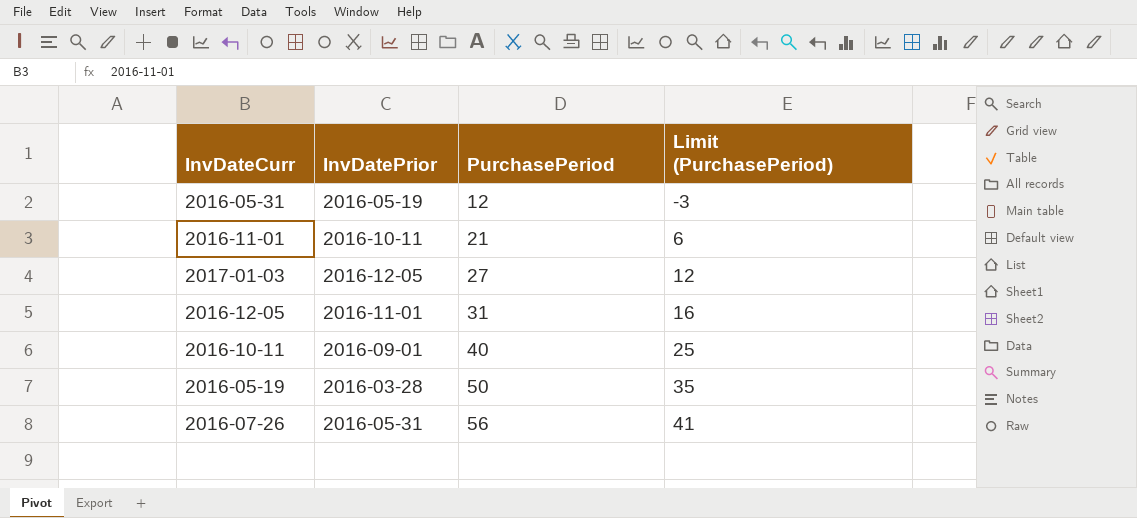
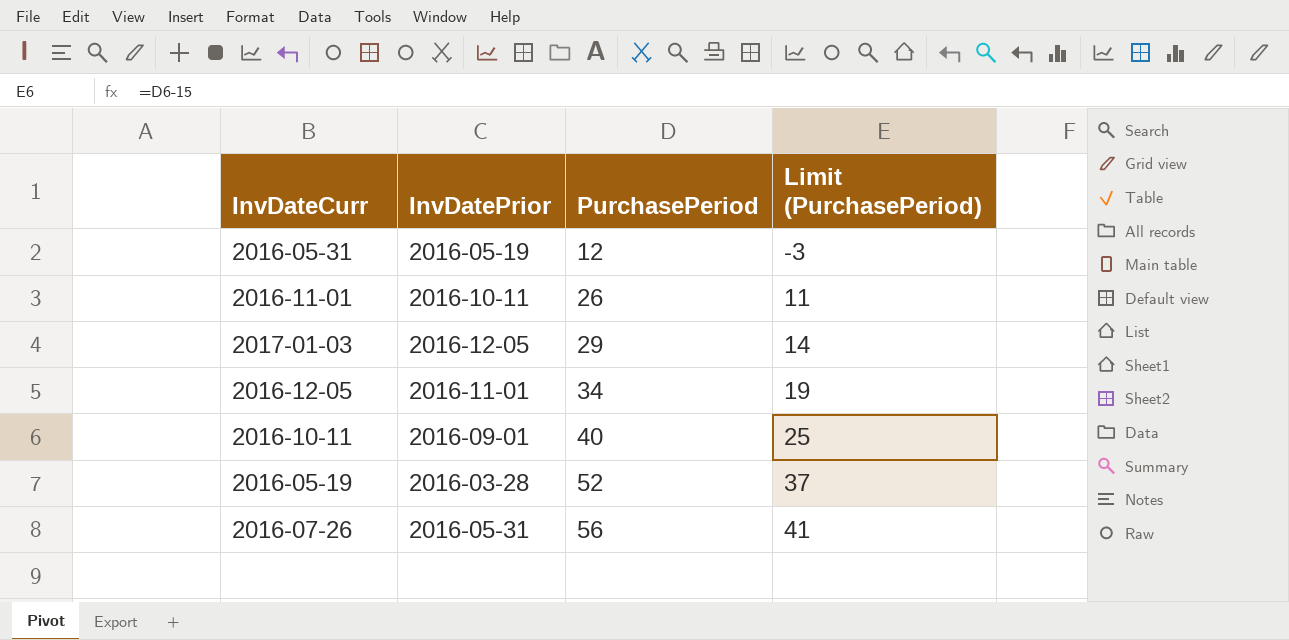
2016-11-01 | PurchasePeriod: 21 -> 26
2016-11-01 | Limit (PurchasePeriod): 6 -> 11
2017-01-03 | PurchasePeriod: 27 -> 29
2017-01-03 | Limit (PurchasePeriod): 12 -> 14
2016-12-05 | PurchasePeriod: 31 -> 34
2016-12-05 | Limit (PurchasePeriod): 16 -> 19
2016-05-19 | PurchasePeriod: 50 -> 52
2016-05-19 | Limit (PurchasePeriod): 35 -> 37

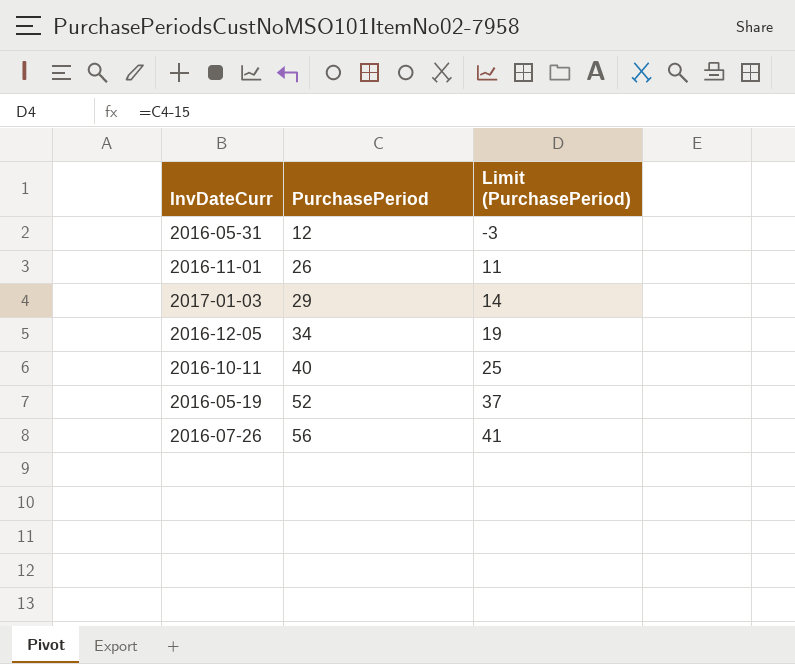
column InvDatePrior | position: 2 -> none

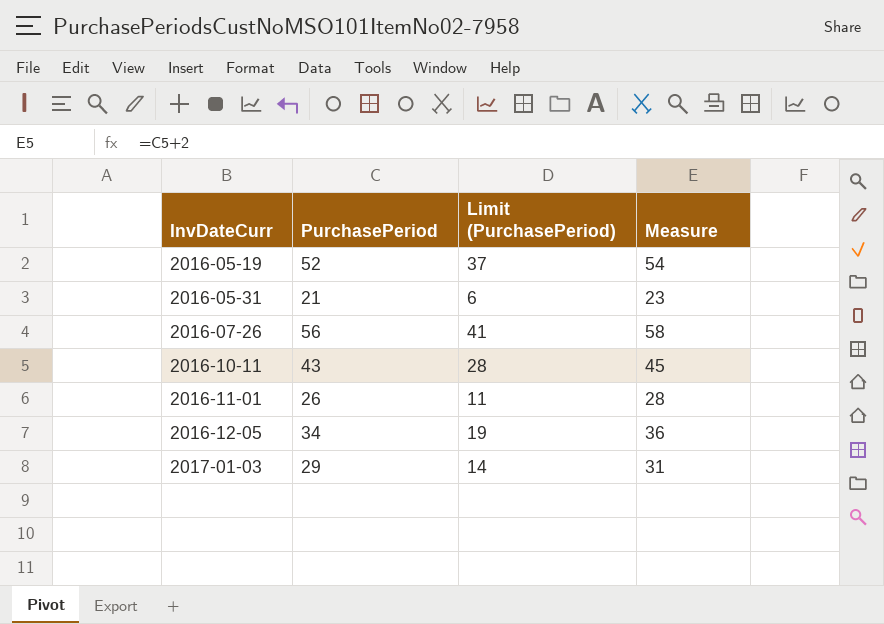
row order: PurchasePeriod ascending -> InvDateCurr ascending
column Measure | formula: none -> [PurchasePeriod] + 2
2016-05-31 | PurchasePeriod: 12 -> 21
2016-05-31 | Limit (PurchasePeriod): -3 -> 6
2016-10-11 | PurchasePeriod: 40 -> 43
2016-10-11 | Limit (PurchasePeriod): 25 -> 28

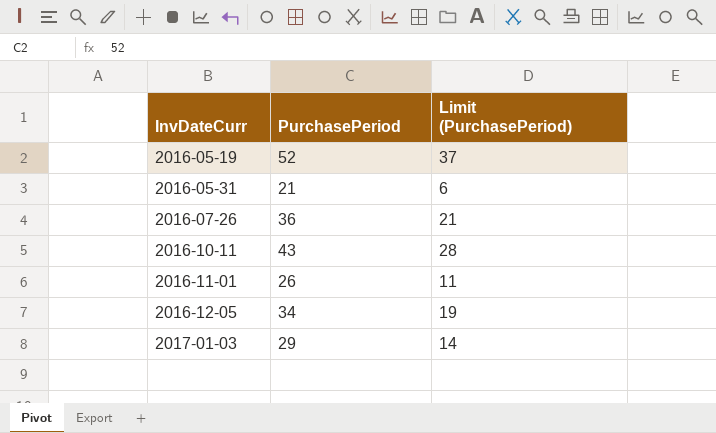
column Measure | formula: [PurchasePeriod] + 2 -> none
2016-07-26 | PurchasePeriod: 56 -> 36
2016-07-26 | Limit (PurchasePeriod): 41 -> 21

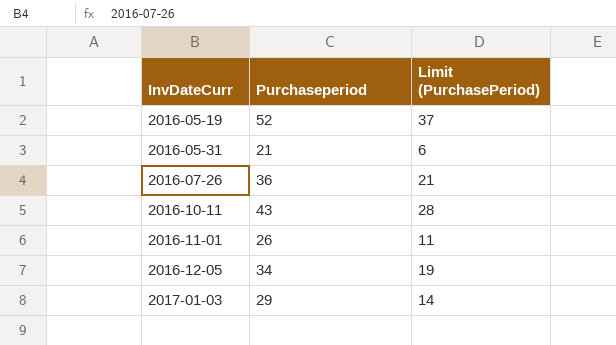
column name: PurchasePeriod -> Purchaseperiod

